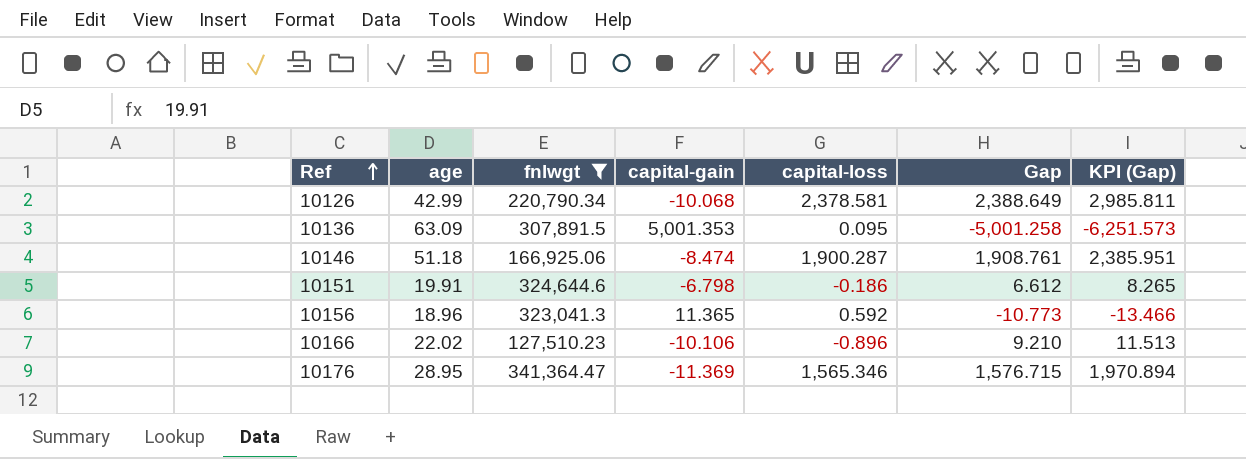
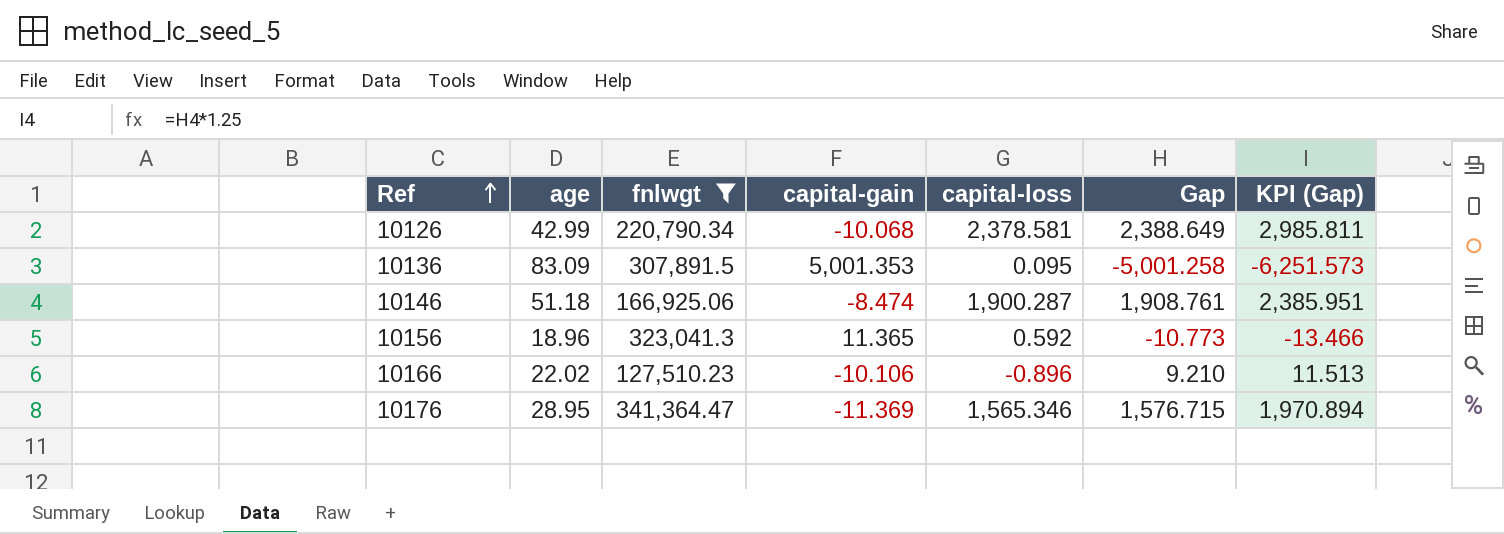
row 10151: 19.91 | 324,644.6 | -6.798 | -0.186 | 6.612 | 8.265 -> none
10136 | age: 63.09 -> 83.09

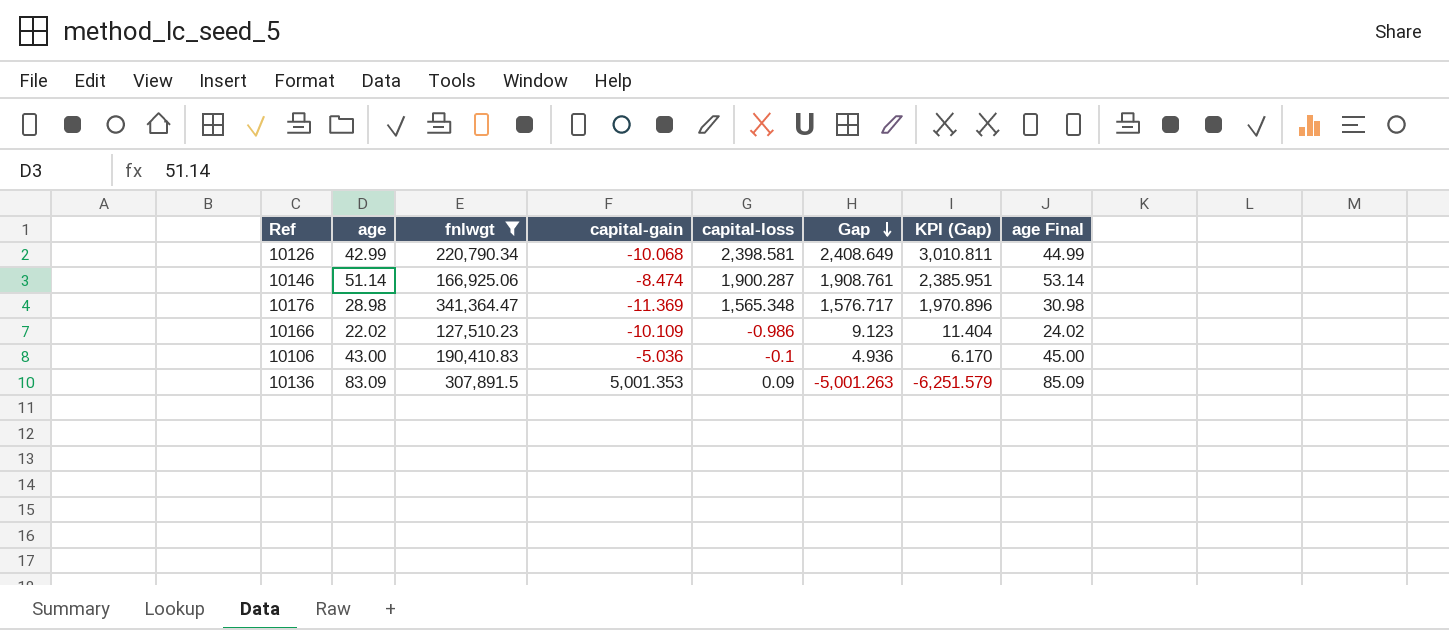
row order: Ref ascending -> Gap descending
column age Final | formula: none -> [age] + 2
row 10156: 18.96 | 323,041.3 | 11.365 | 0.592 | -10.773 | -13.466 -> none
10126 | capital-loss: 2,378.581 -> 2,398.581
10126 | Gap: 2,388.649 -> 2,408.649
10126 | KPI (Gap): 2,985.811 -> 3,010.811
10146 | age: 51.18 -> 51.14
10176 | age: 28.95 -> 28.98
10176 | capital-loss: 1,565.346 -> 1,565.348
10176 | Gap: 1,576.715 -> 1,576.717
10176 | KPI (Gap): 1,970.894 -> 1,970.896
10166 | capital-gain: -10.106 -> -10.109
10166 | capital-loss: -0.896 -> -0.986
10166 | Gap: 9.210 -> 9.123
10166 | KPI (Gap): 11.513 -> 11.404
row 10106: none -> 43.00 | 190,410.83 | -5.036 | -0.1 | 4.936 | 6.170 | 45.00
10136 | capital-loss: 0.095 -> 0.09
10136 | Gap: -5,001.258 -> -5,001.263
10136 | KPI (Gap): -6,251.573 -> -6,251.579

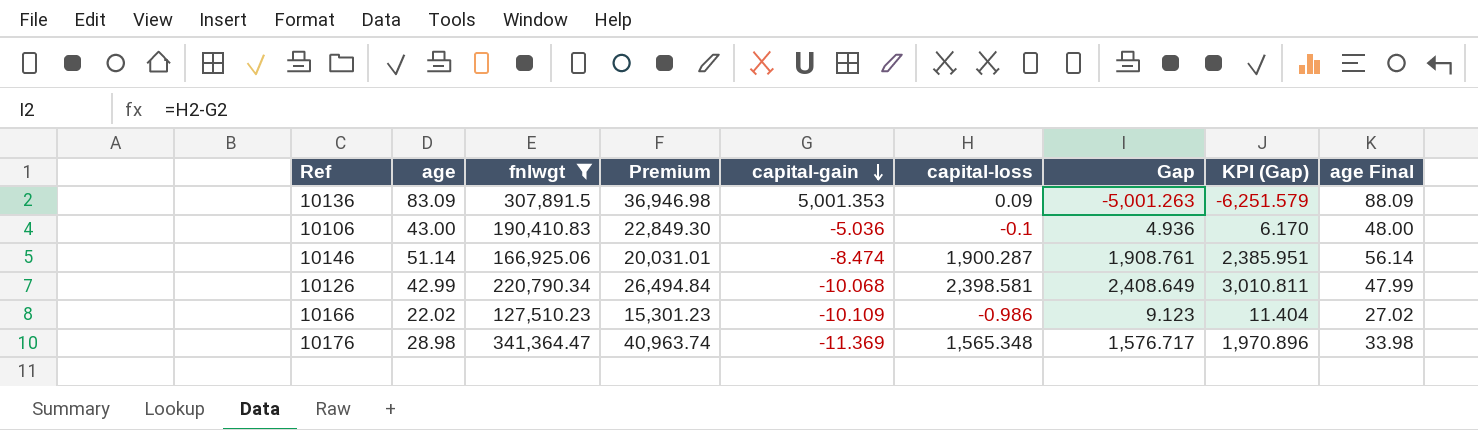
row order: Gap descending -> capital-gain descending
column Premium | formula: none -> [fnlwgt] * 0.12
column age Final | formula: [age] + 2 -> [age] + 5

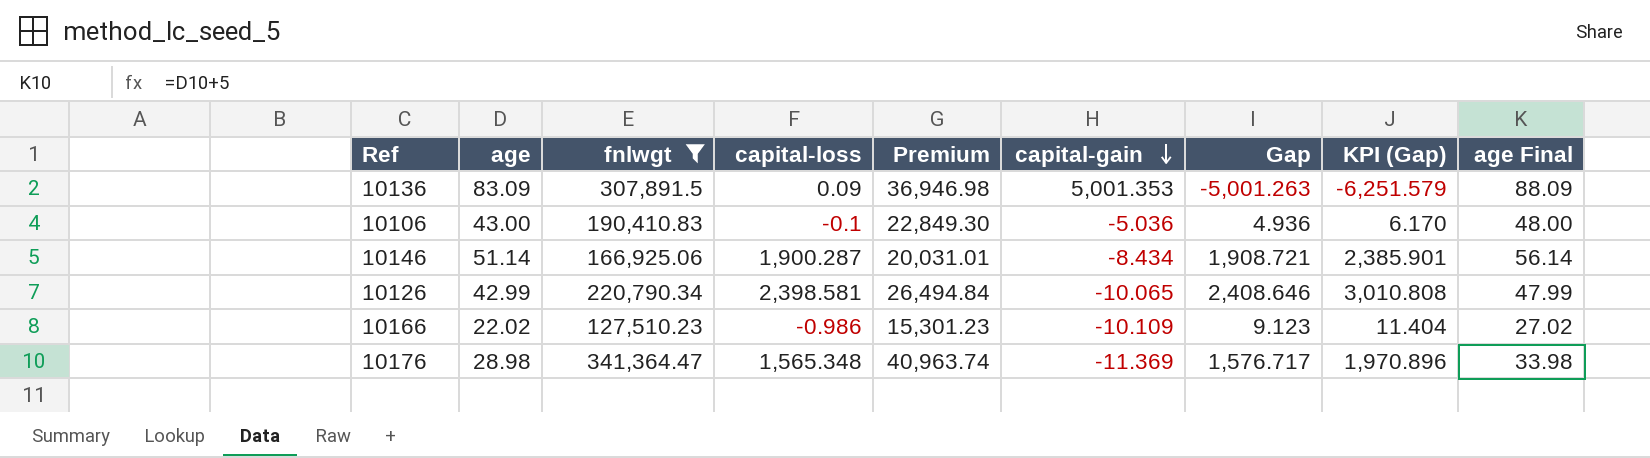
column capital-loss | position: 6 -> 4
10146 | capital-gain: -8.474 -> -8.434
10146 | Gap: 1,908.761 -> 1,908.721
10146 | KPI (Gap): 2,385.951 -> 2,385.901
10126 | capital-gain: -10.068 -> -10.065
10126 | Gap: 2,408.649 -> 2,408.646
10126 | KPI (Gap): 3,010.811 -> 3,010.808

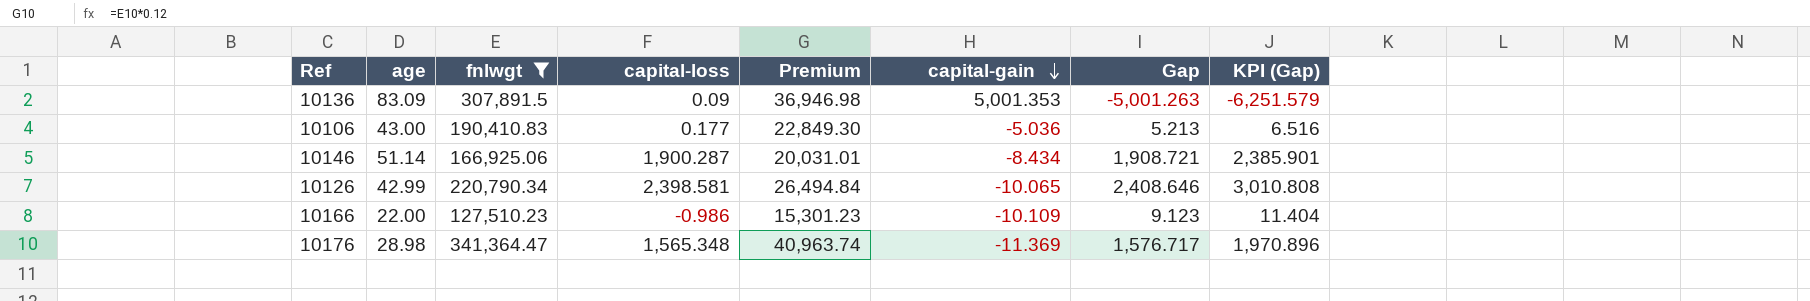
column age Final | formula: [age] + 5 -> none
10106 | capital-loss: -0.1 -> 0.177
10106 | Gap: 4.936 -> 5.213
10106 | KPI (Gap): 6.170 -> 6.516
10166 | age: 22.02 -> 22.00

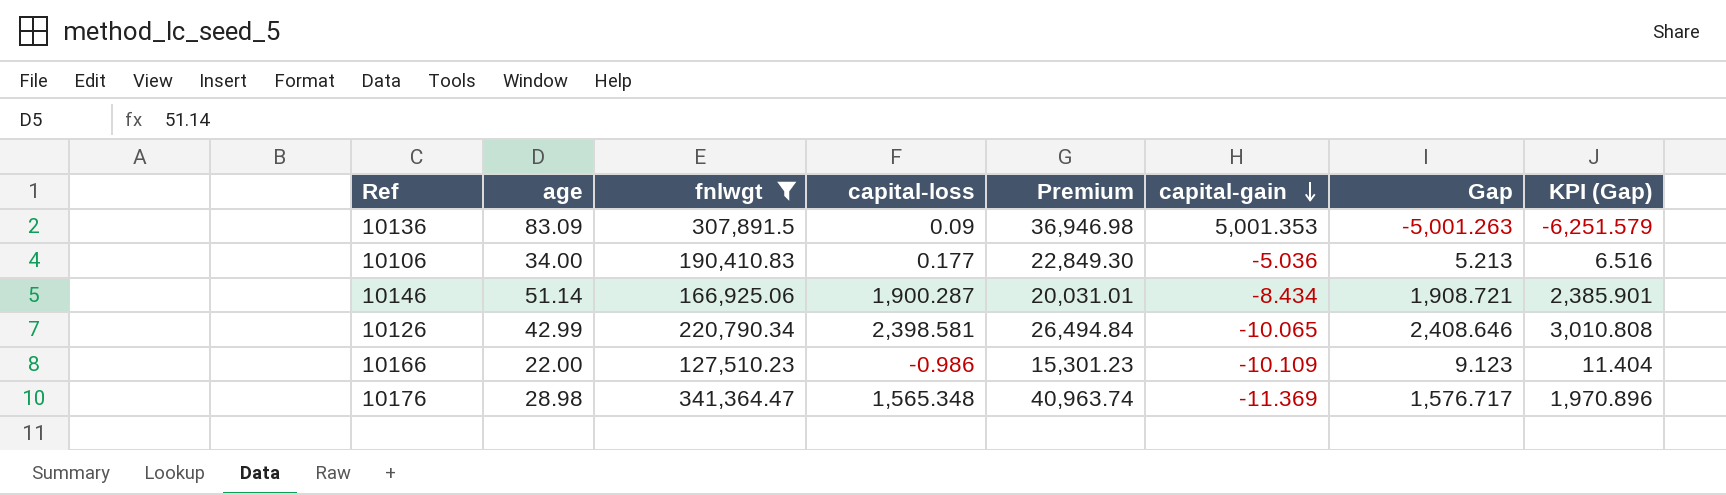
10106 | age: 43.00 -> 34.00

